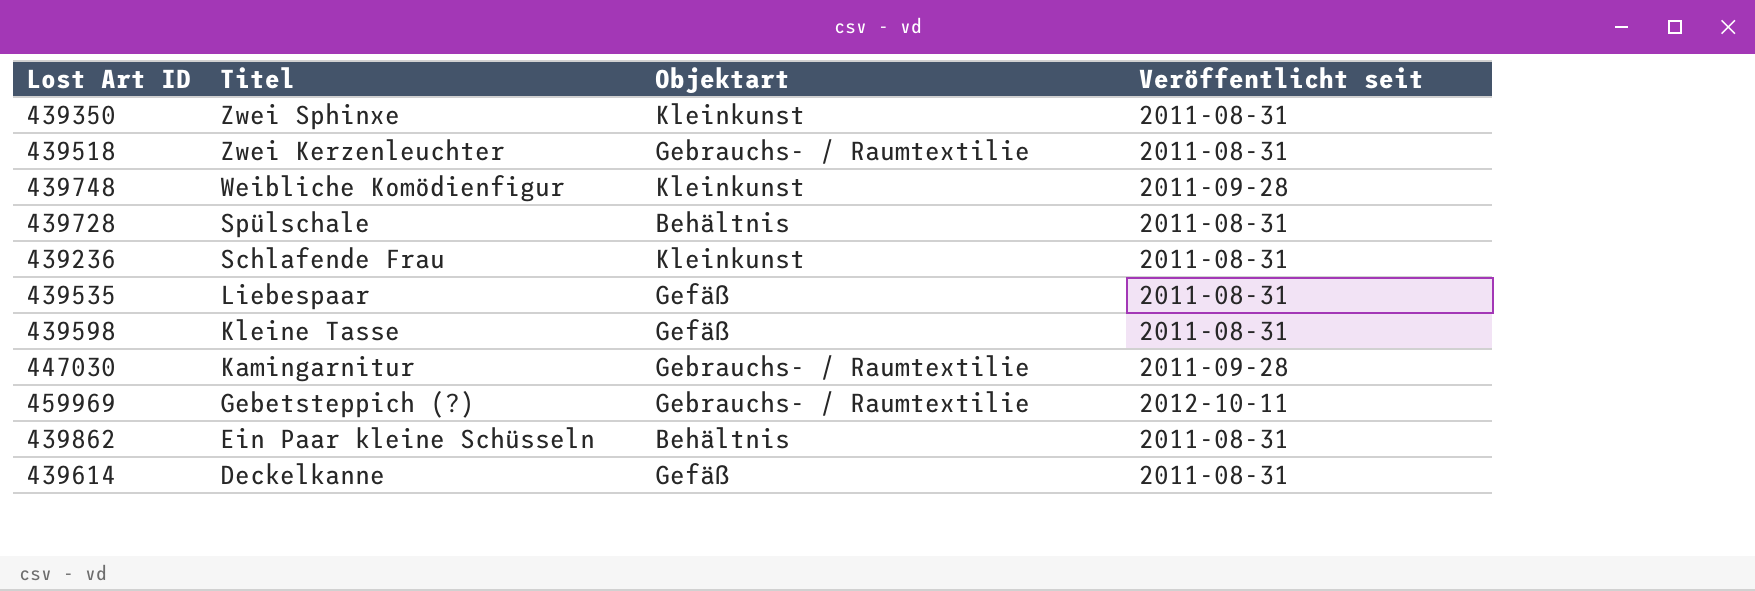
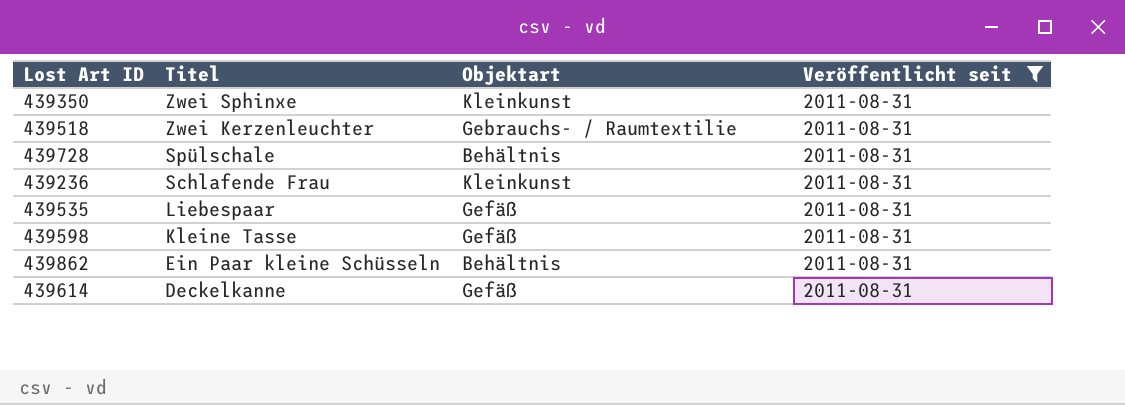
filter: none -> Veröffentlicht seit = 2011-08-31

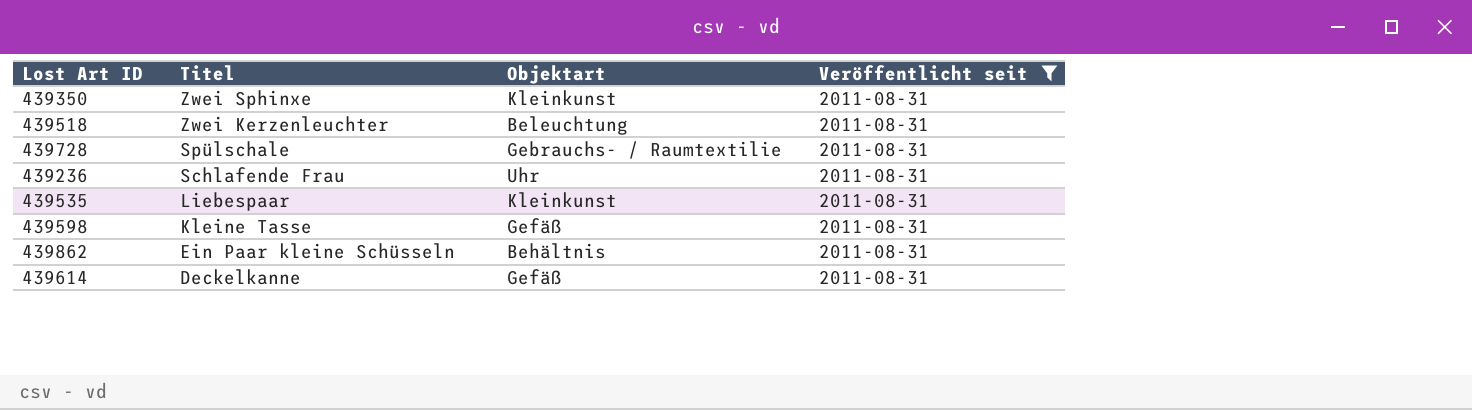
439518 | Objektart: Gebrauchs- / Raumtextilie -> Beleuchtung
439728 | Objektart: Behältnis -> Gebrauchs- / Raumtextilie
439236 | Objektart: Kleinkunst -> Uhr
439535 | Objektart: Gefäß -> Kleinkunst

